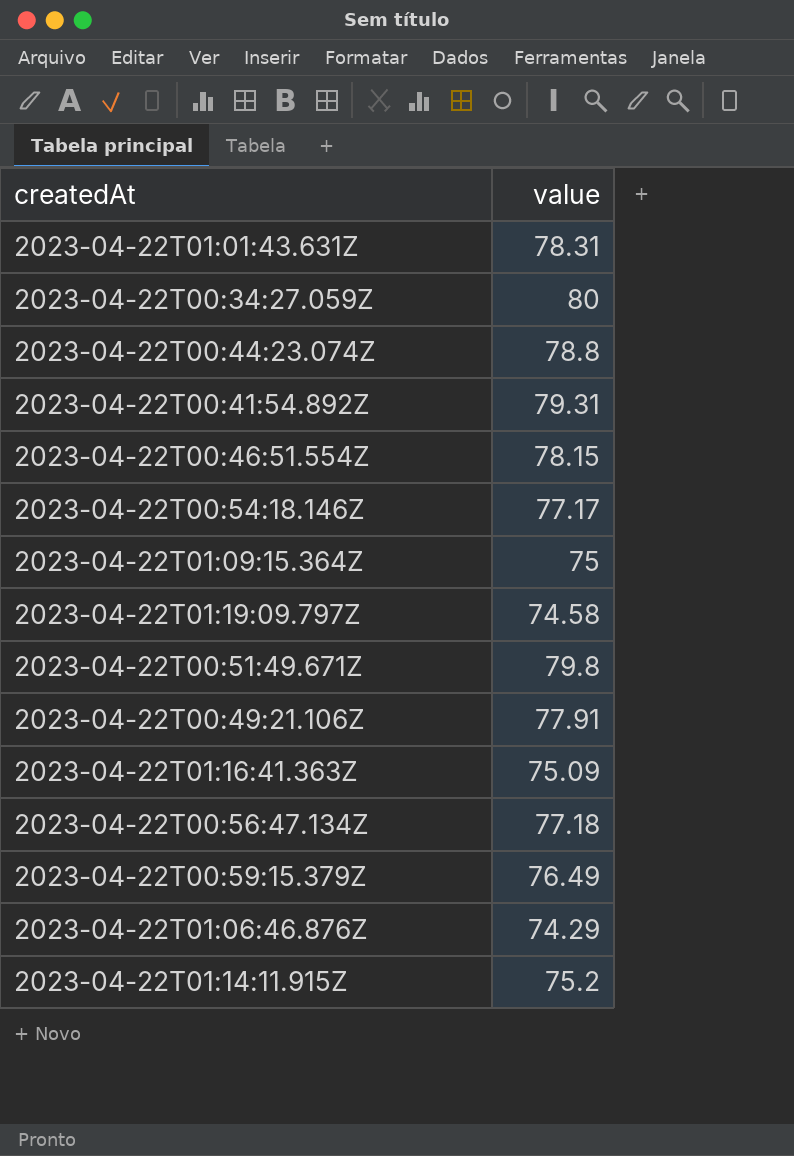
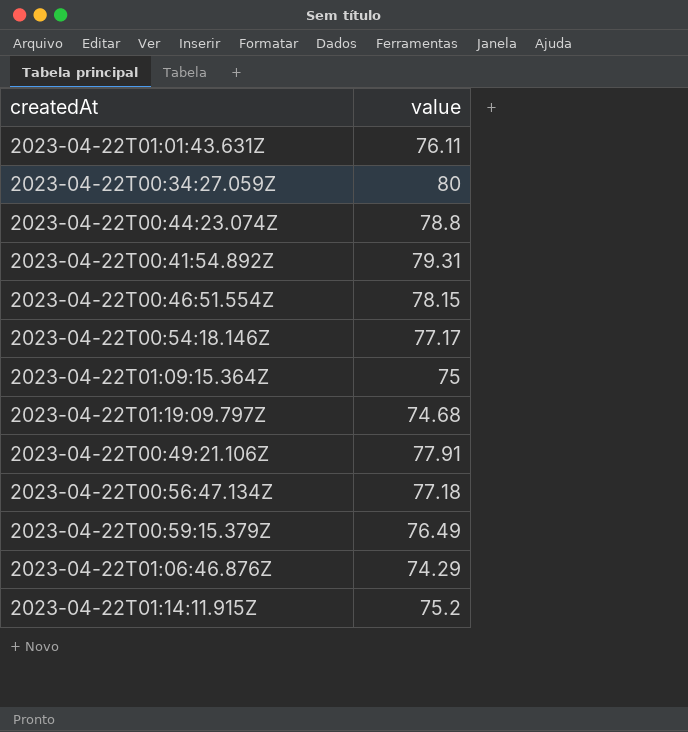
row 2023-04-22T00:51:49.671Z: 79.8 -> none
row 2023-04-22T01:16:41.363Z: 75.09 -> none
2023-04-22T01:01:43.631Z | value: 78.31 -> 76.11
2023-04-22T01:19:09.797Z | value: 74.58 -> 74.68

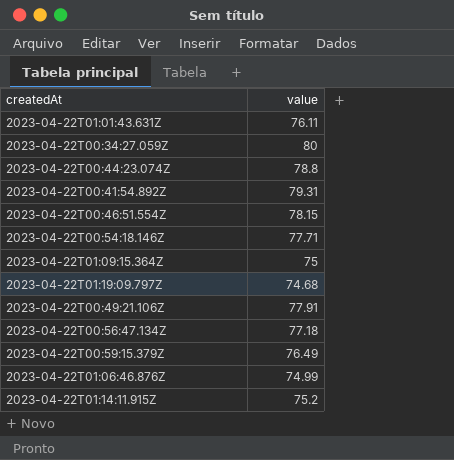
2023-04-22T00:54:18.146Z | value: 77.17 -> 77.71
2023-04-22T01:06:46.876Z | value: 74.29 -> 74.99

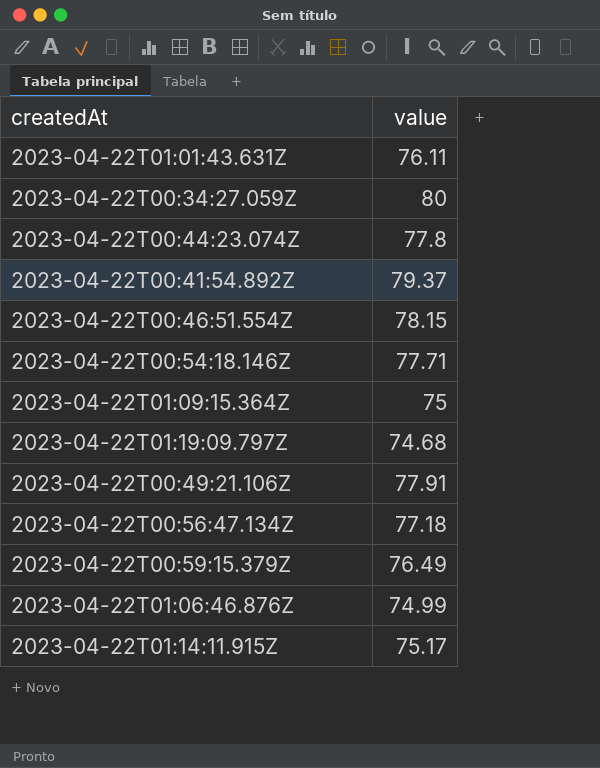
2023-04-22T00:44:23.074Z | value: 78.8 -> 77.8
2023-04-22T00:41:54.892Z | value: 79.31 -> 79.37
2023-04-22T01:14:11.915Z | value: 75.2 -> 75.17

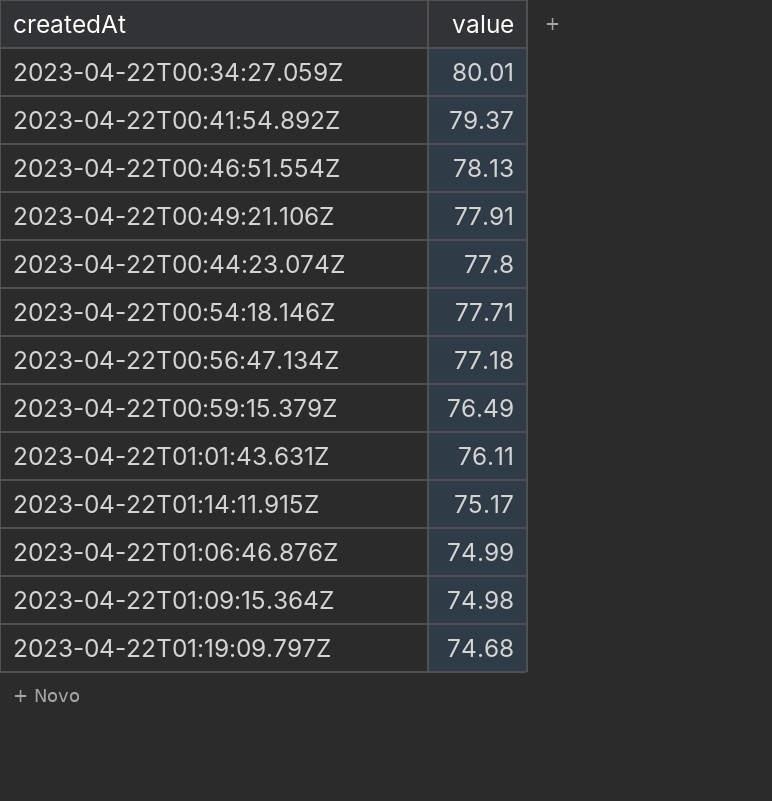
row order: none -> value descending
2023-04-22T00:34:27.059Z | value: 80 -> 80.01
2023-04-22T00:46:51.554Z | value: 78.15 -> 78.13
2023-04-22T01:09:15.364Z | value: 75 -> 74.98

